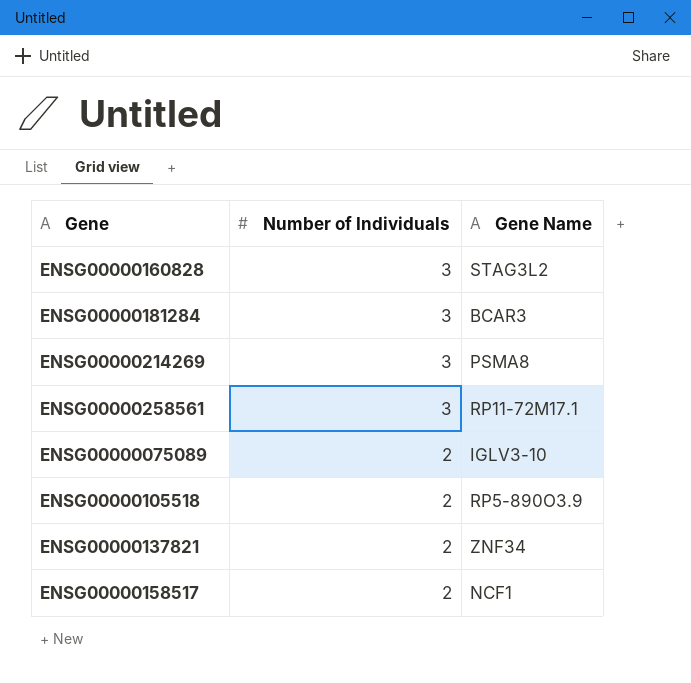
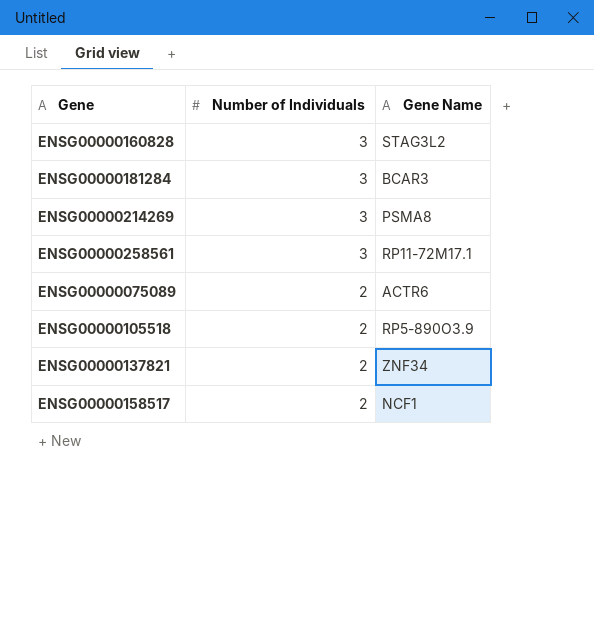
ENSG00000075089 | Gene Name: IGLV3-10 -> ACTR6

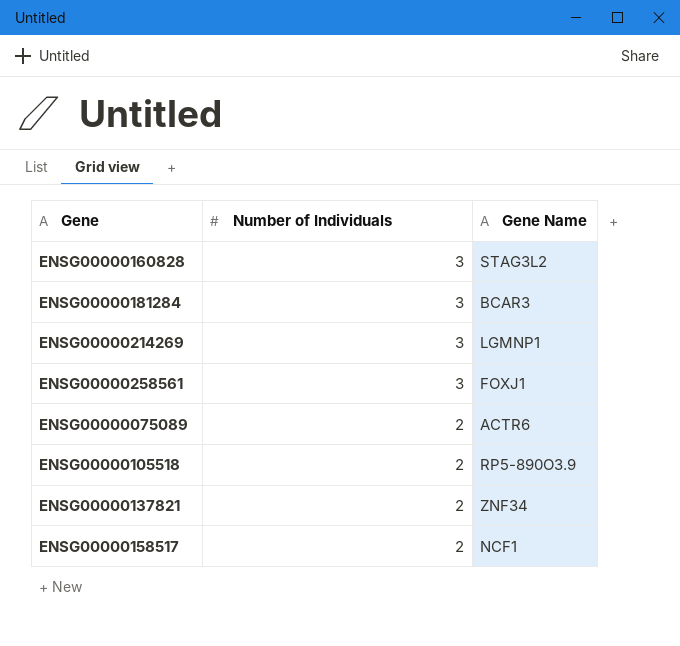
ENSG00000214269 | Gene Name: PSMA8 -> LGMNP1
ENSG00000258561 | Gene Name: RP11-72M17.1 -> FOXJ1

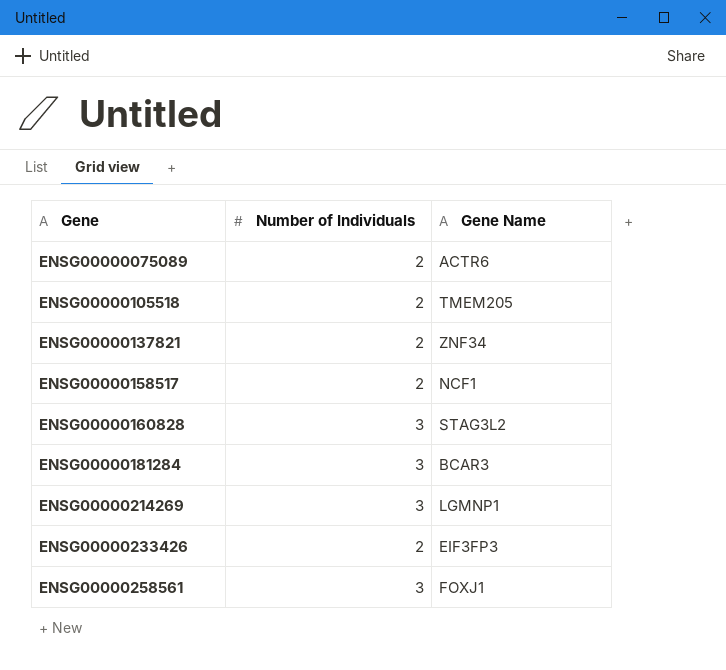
row order: Number of Individuals descending -> Gene ascending
ENSG00000105518 | Gene Name: RP5-890O3.9 -> TMEM205
row ENSG00000233426: none -> 2 | EIF3FP3

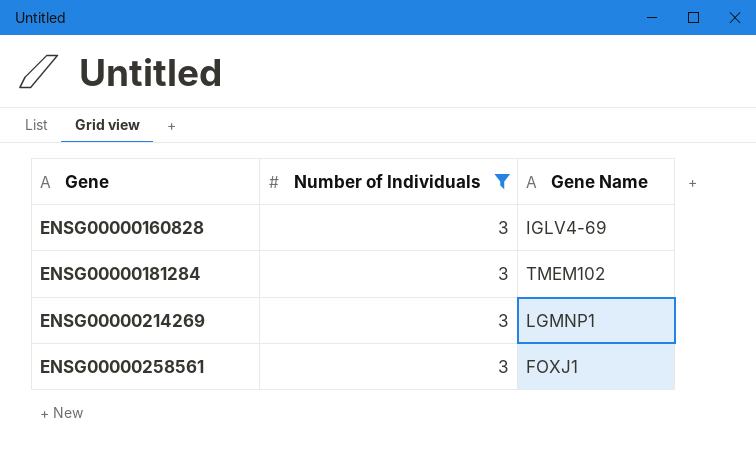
filter: none -> Number of Individuals = 3
ENSG00000160828 | Gene Name: STAG3L2 -> IGLV4-69
ENSG00000181284 | Gene Name: BCAR3 -> TMEM102

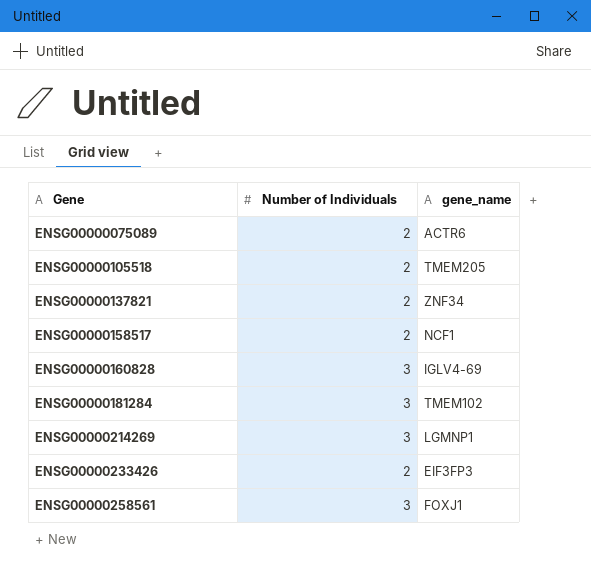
filter: Number of Individuals = 3 -> none
column name: Gene Name -> gene_name

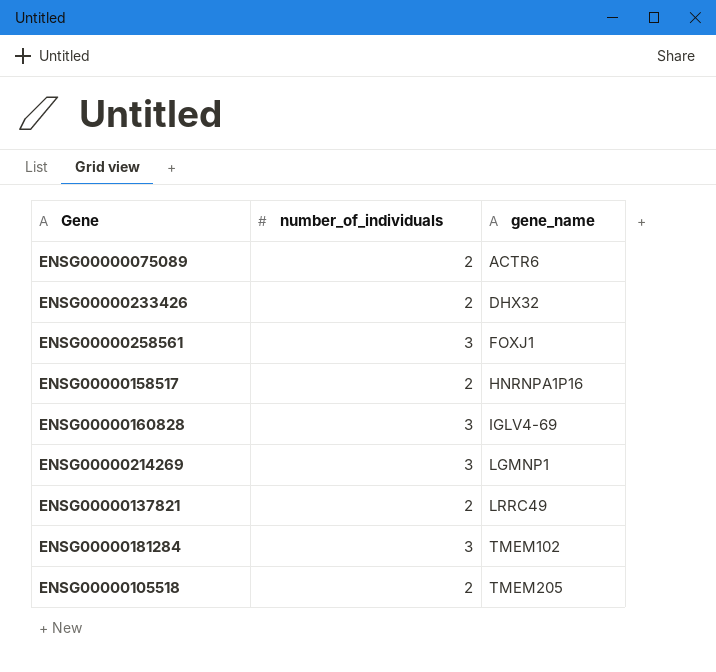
row order: Gene ascending -> gene_name ascending
column name: Number of Individuals -> number_of_individuals
ENSG00000233426 | gene_name: EIF3FP3 -> DHX32
ENSG00000158517 | gene_name: NCF1 -> HNRNPA1P16
ENSG00000137821 | gene_name: ZNF34 -> LRRC49

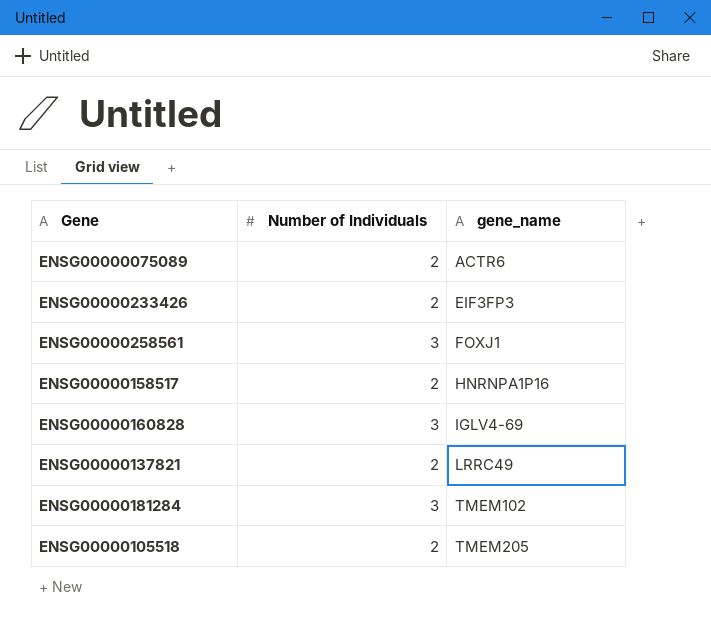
column name: number_of_individuals -> Number of Individuals
row ENSG00000214269: 3 | LGMNP1 -> none
ENSG00000233426 | gene_name: DHX32 -> EIF3FP3

